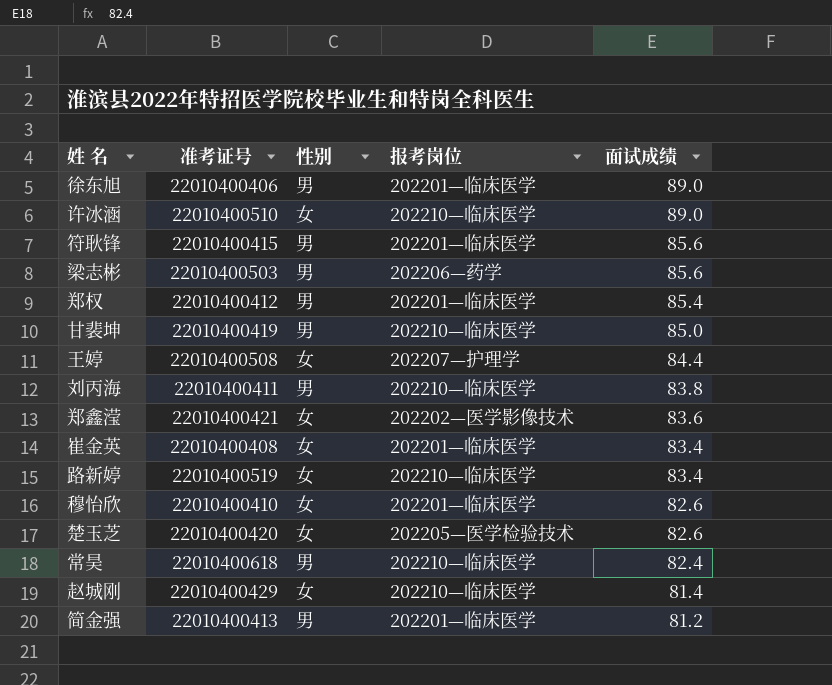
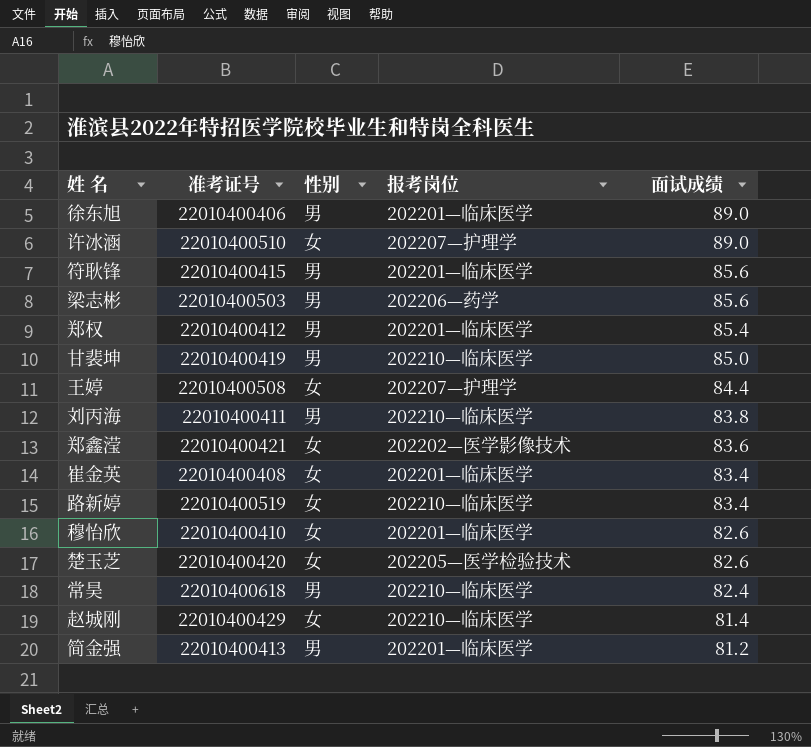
许冰涵 | 报考岗位: 202210—临床医学 -> 202207—护理学

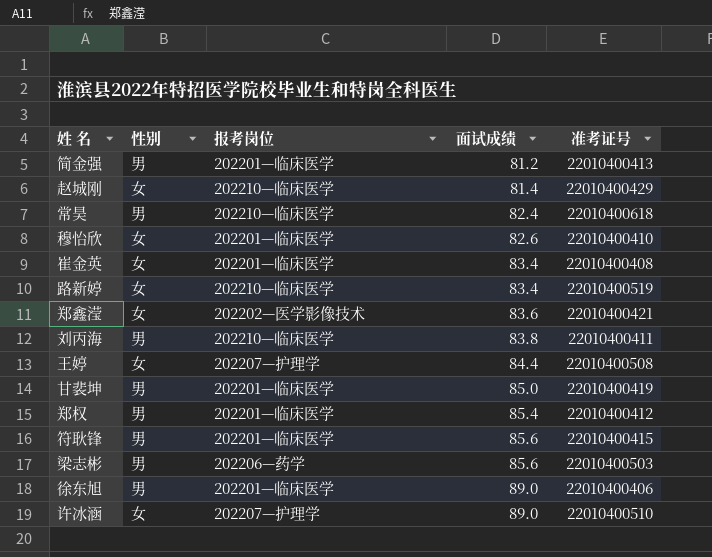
row order: 面试成绩 descending -> 面试成绩 ascending
column 准考证号 | position: 2 -> 5
row 楚玉芝: 22010400420 | 女 | 202205—医学检验技术 | 82.6 -> none
甘裴坤 | 报考岗位: 202210—临床医学 -> 202201—临床医学

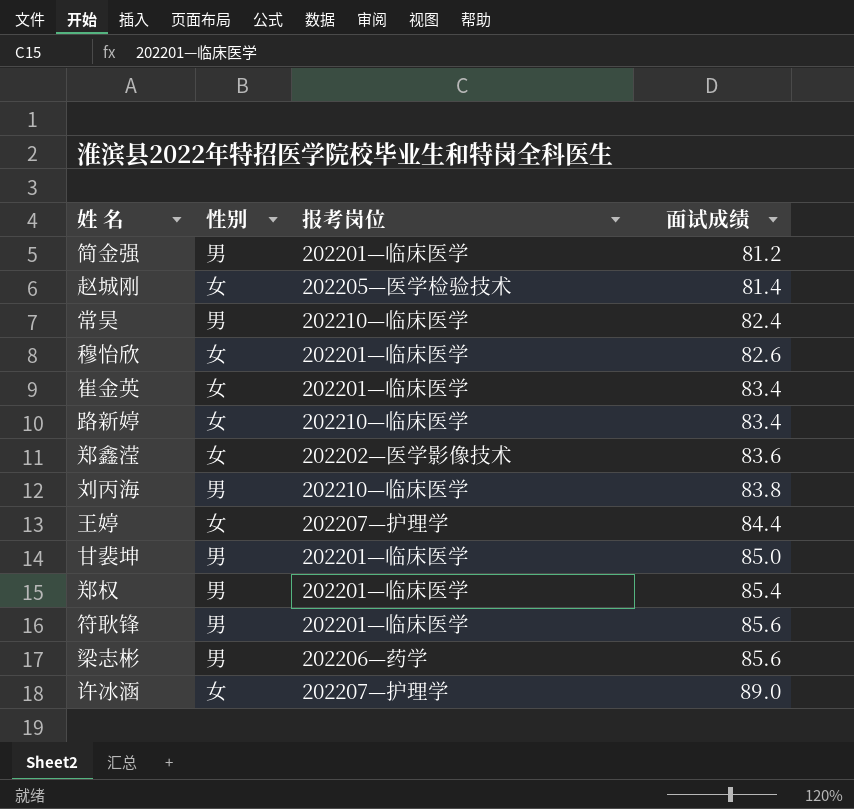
column 准考证号 | position: 5 -> none
row 徐东旭: 男 | 202201—临床医学 | 89.0 | 22010400406 -> none
赵城刚 | 报考岗位: 202210—临床医学 -> 202205—医学检验技术

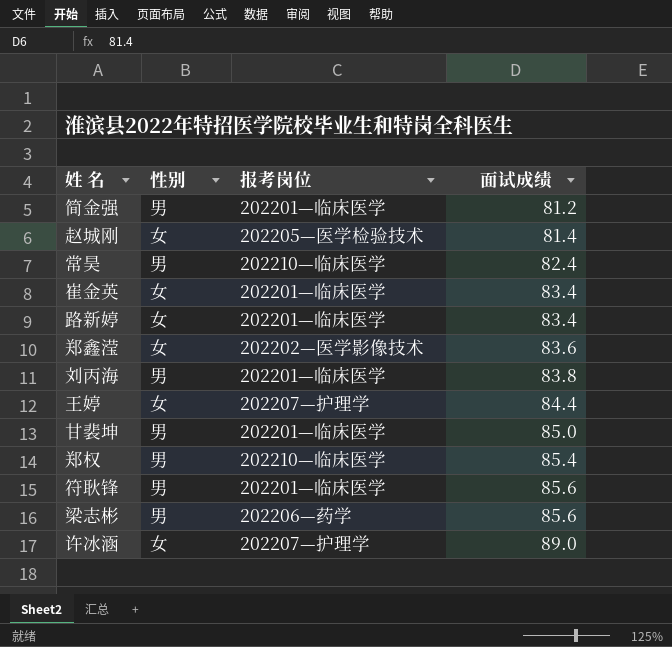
row 穆怡欣: 女 | 202201—临床医学 | 82.6 -> none
路新婷 | 报考岗位: 202210—临床医学 -> 202201—临床医学
刘丙海 | 报考岗位: 202210—临床医学 -> 202201—临床医学
郑权 | 报考岗位: 202201—临床医学 -> 202210—临床医学

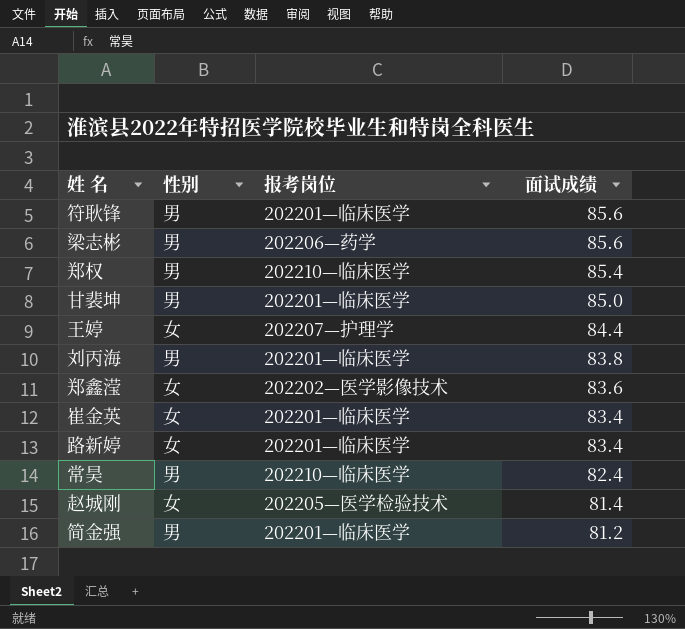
row order: 面试成绩 ascending -> 面试成绩 descending
row 许冰涵: 女 | 202207—护理学 | 89.0 -> none

